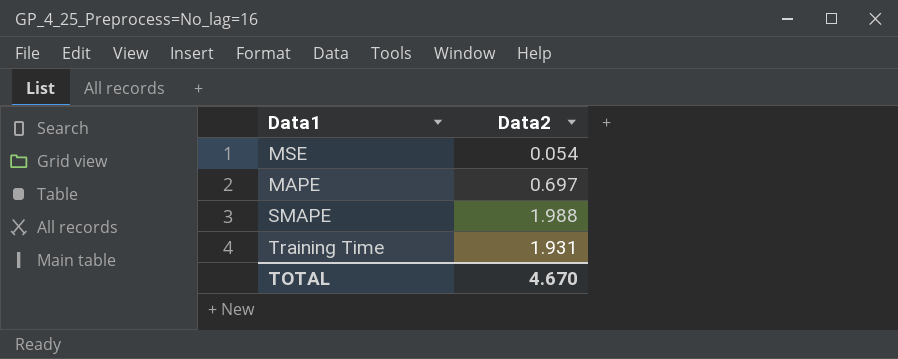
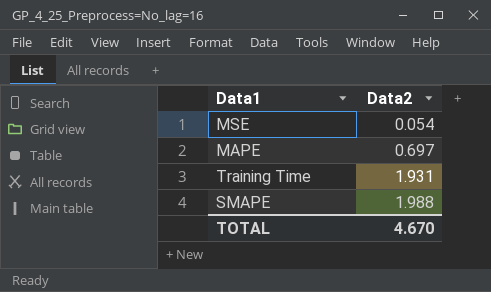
row order: none -> Data2 ascending

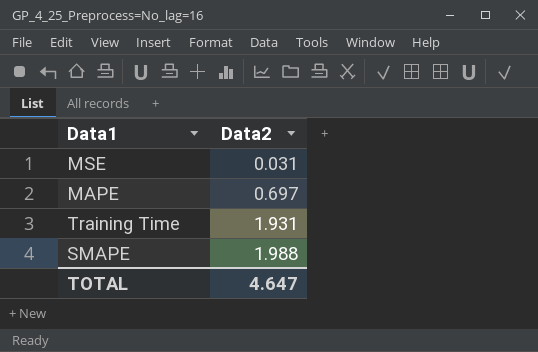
MSE | Data2: 0.054 -> 0.031
TOTAL | Data2: 4.670 -> 4.647

